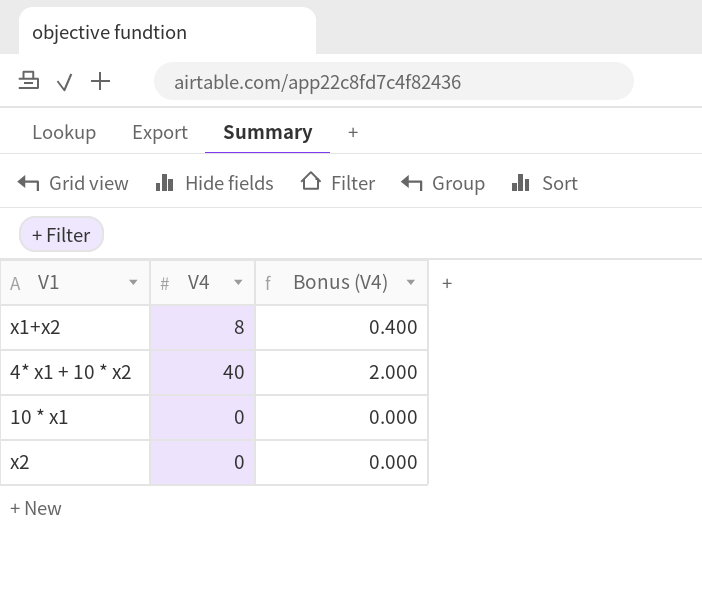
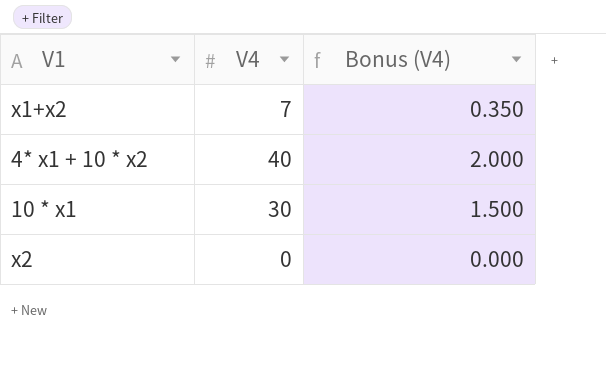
x1+x2 | V4: 8 -> 7
x1+x2 | Bonus (V4): 0.400 -> 0.350
10 * x1 | V4: 0 -> 30
10 * x1 | Bonus (V4): 0.000 -> 1.500

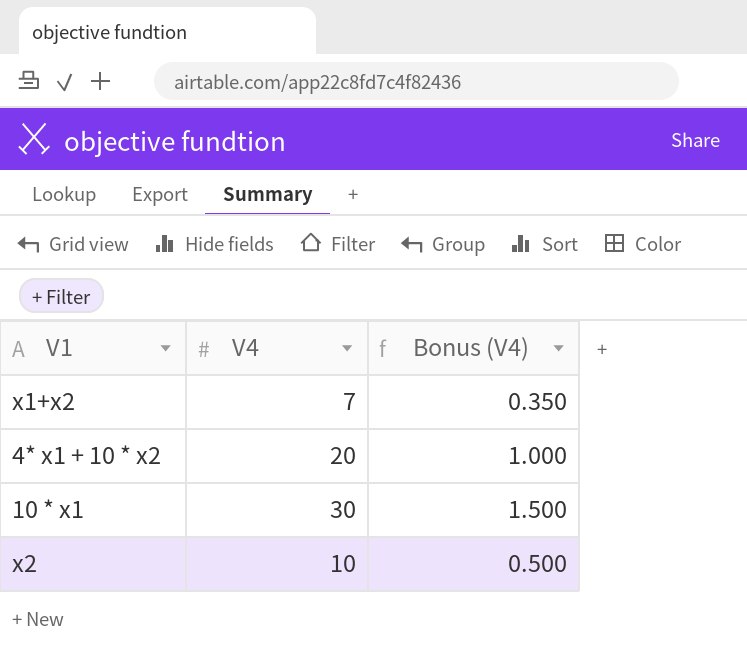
4* x1 + 10 * x2 | V4: 40 -> 20
4* x1 + 10 * x2 | Bonus (V4): 2.000 -> 1.000
x2 | V4: 0 -> 10
x2 | Bonus (V4): 0.000 -> 0.500

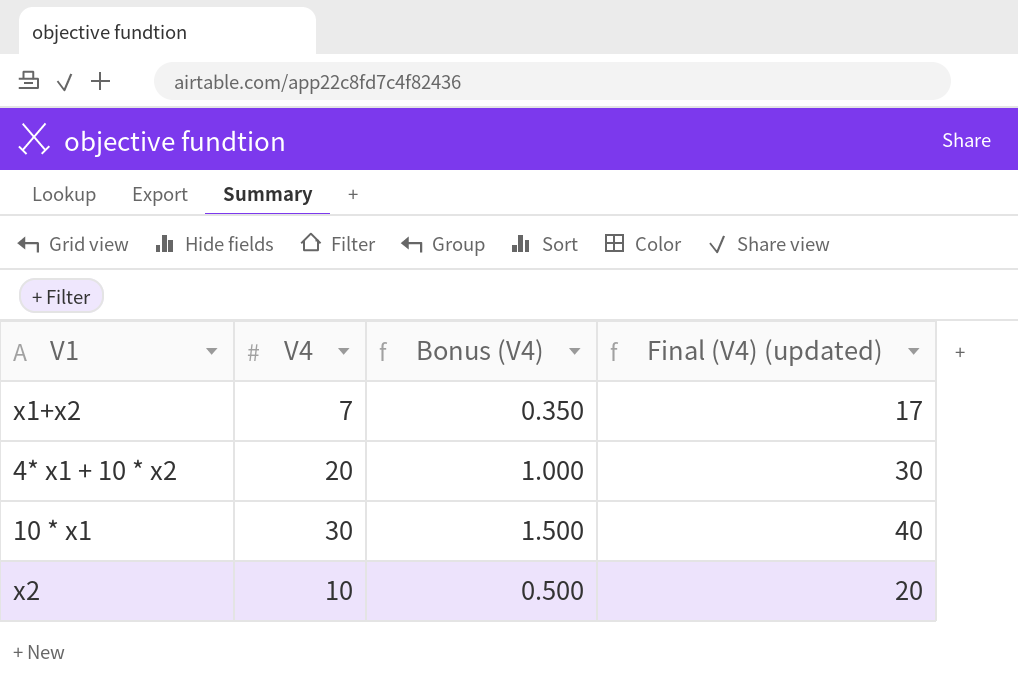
column Final (V4) (updated) | formula: none -> [V4] + 10

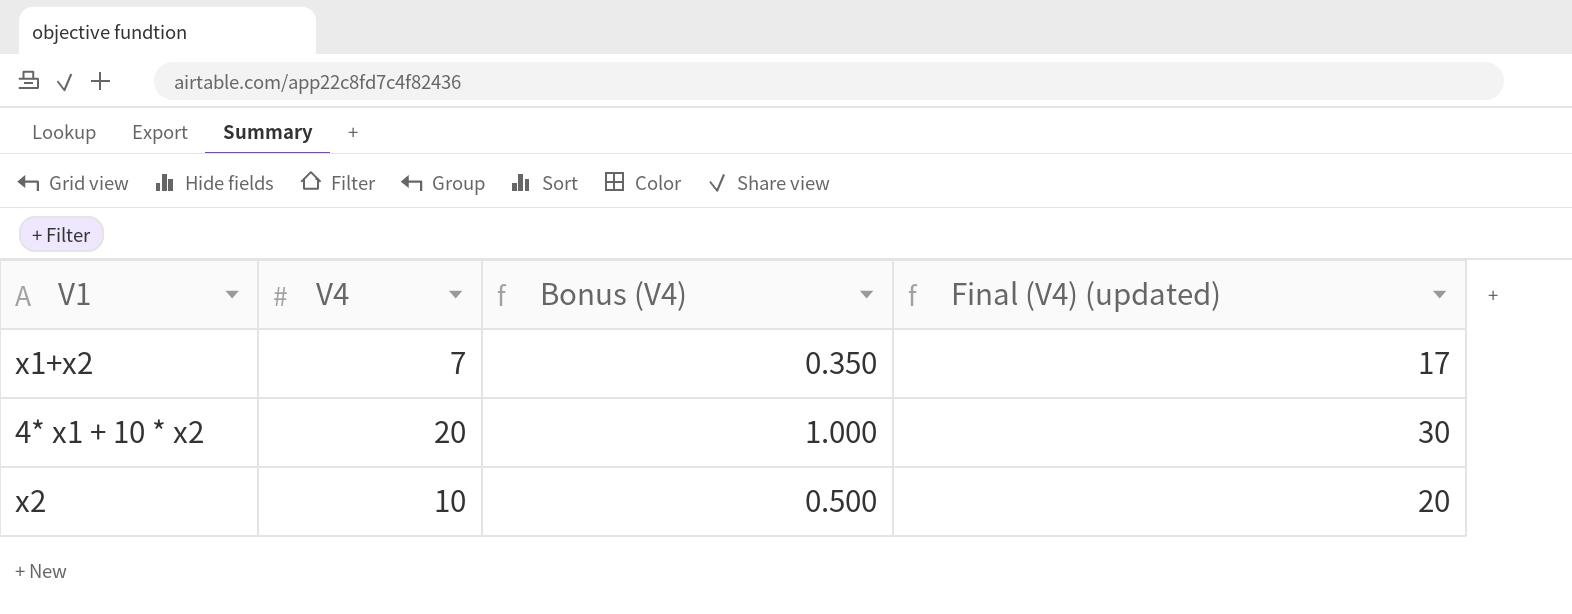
row 10 * x1: 30 | 1.500 | 40 -> none

